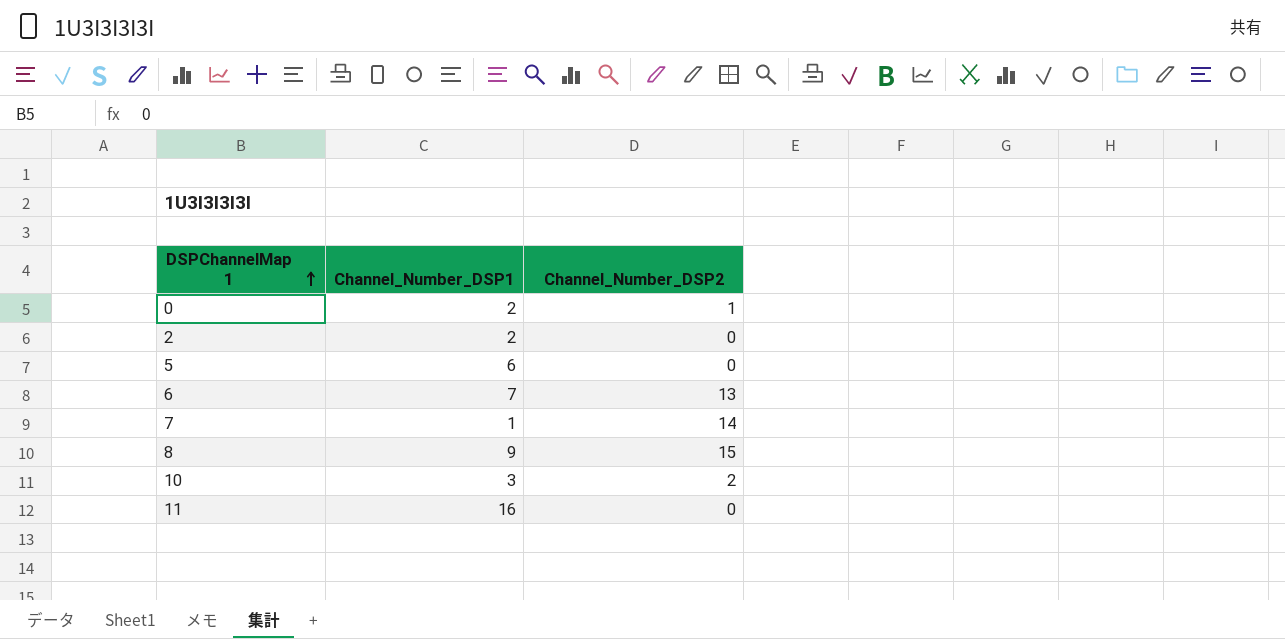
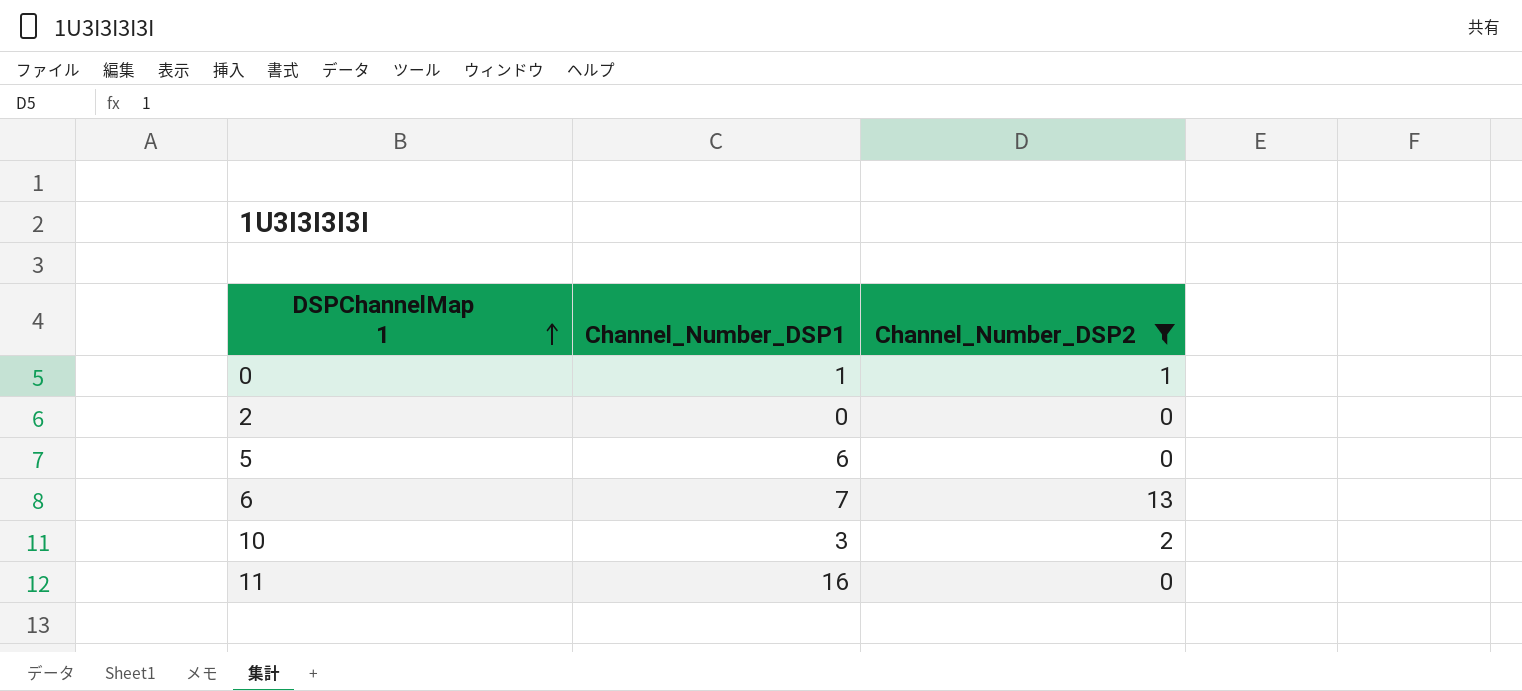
filter: none -> Channel_Number_DSP2 <= 13
0 | Channel_Number_DSP1: 2 -> 1
2 | Channel_Number_DSP1: 2 -> 0

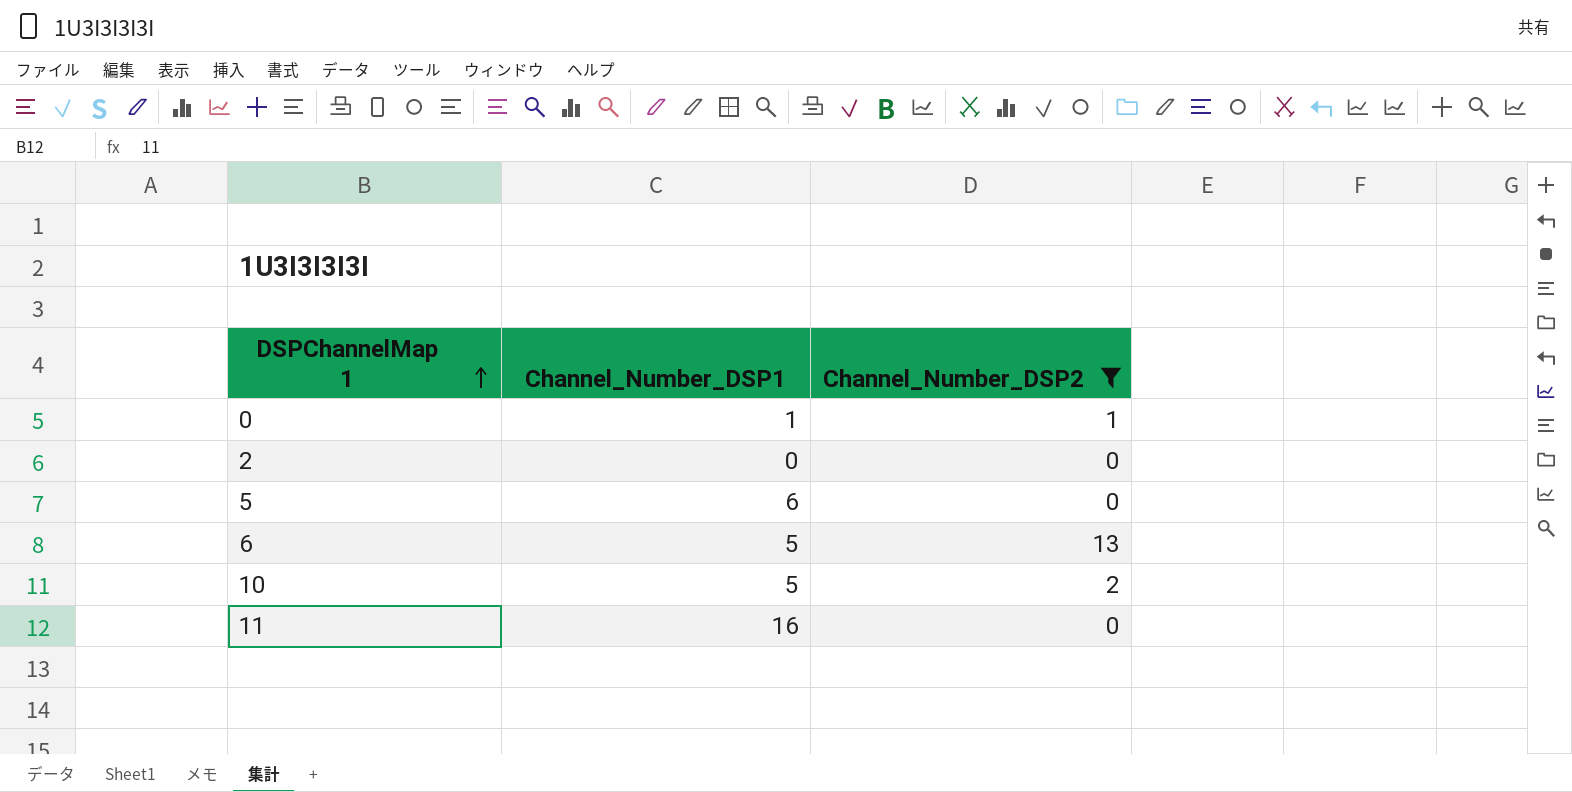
6 | Channel_Number_DSP1: 7 -> 5
10 | Channel_Number_DSP1: 3 -> 5

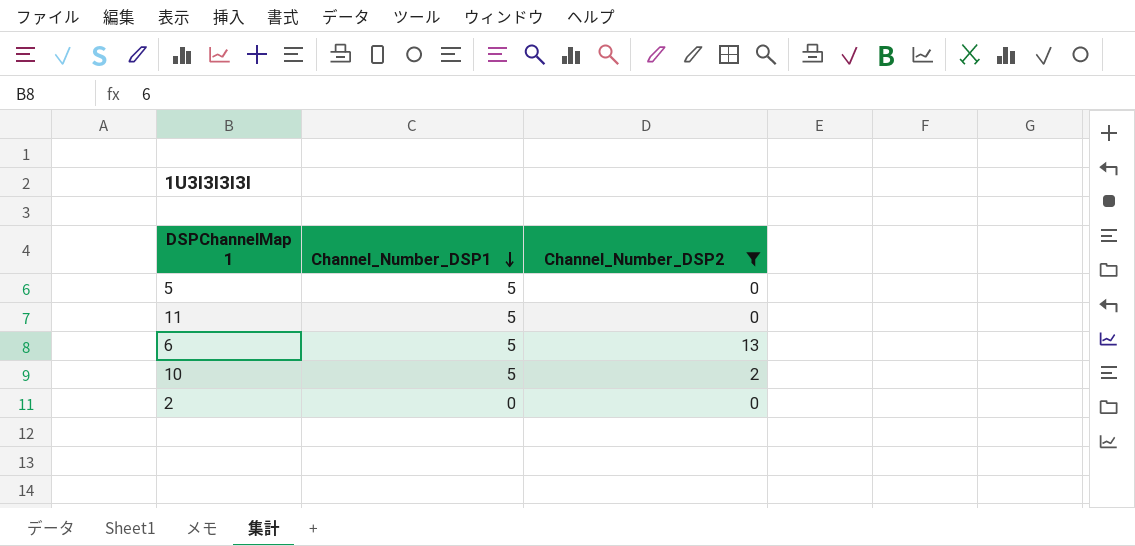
row order: DSPChannelMap 1 ascending -> Channel_Number_DSP1 descending
row 0: 1 | 1 -> none
5 | Channel_Number_DSP1: 6 -> 5
11 | Channel_Number_DSP1: 16 -> 5

